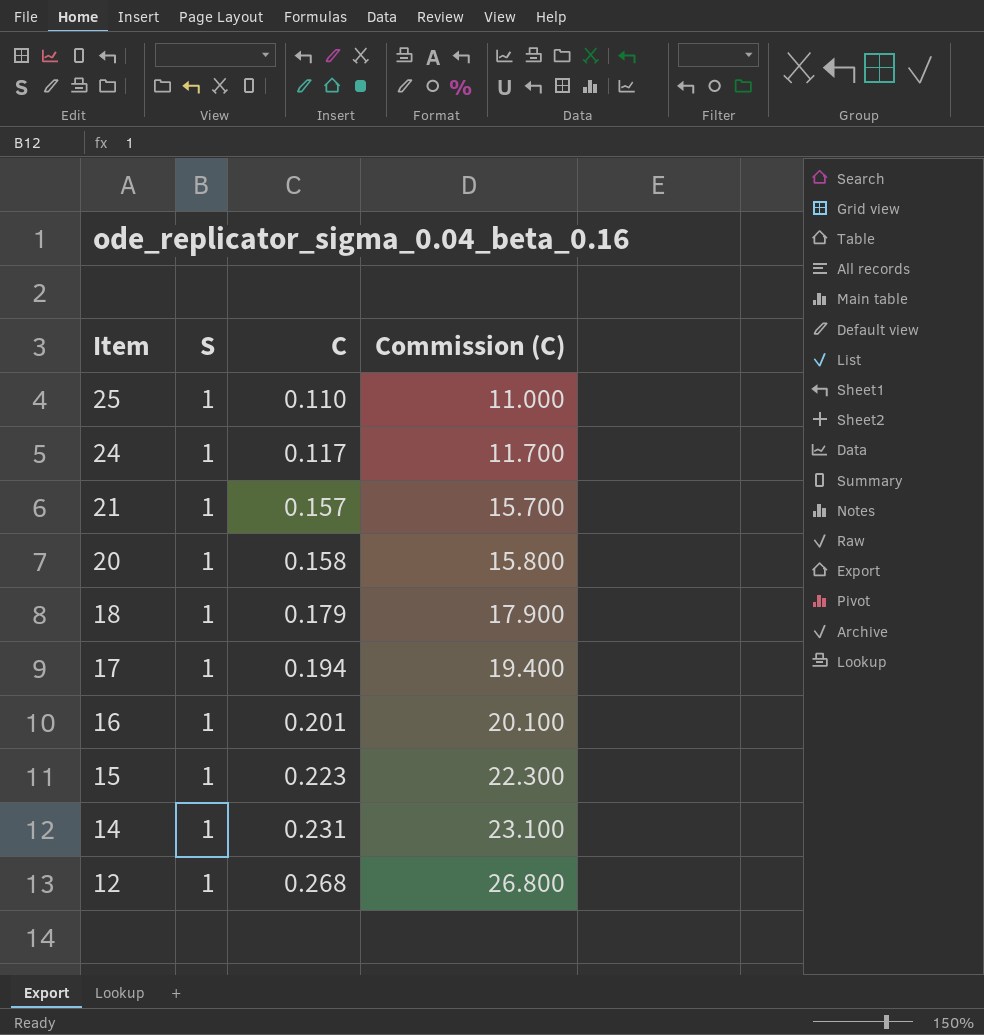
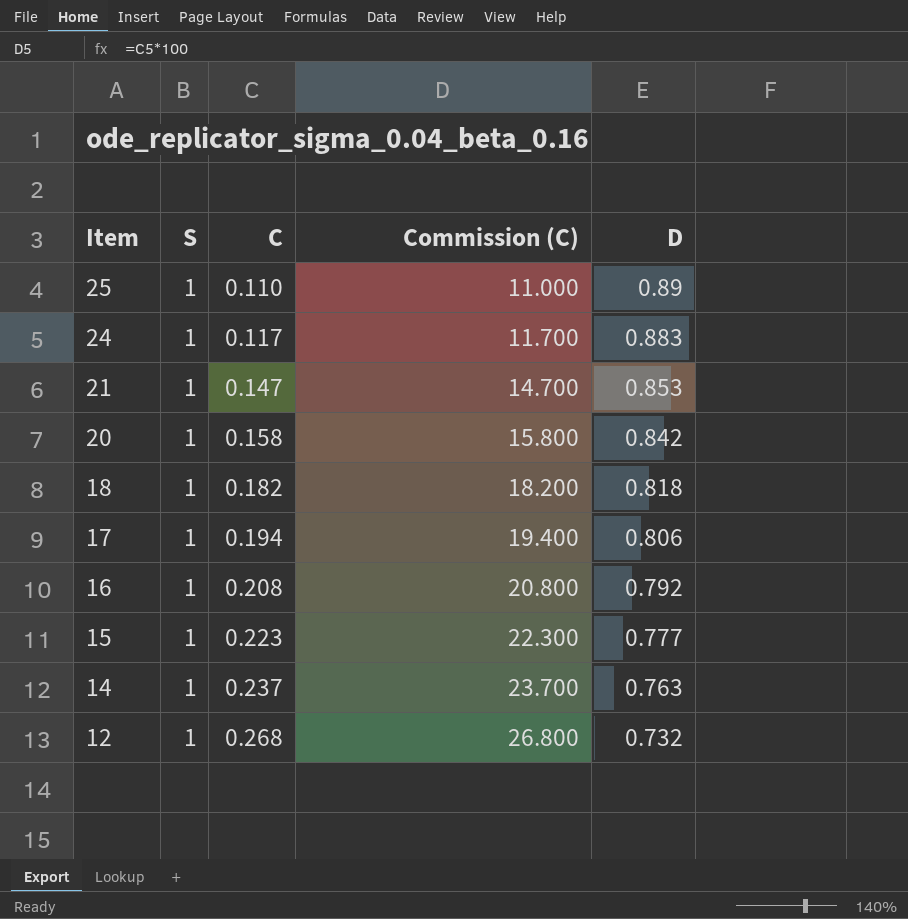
column D | formula: none -> [S] - [C]
21 | C: 0.157 -> 0.147
21 | Commission (C): 15.700 -> 14.700
18 | C: 0.179 -> 0.182
18 | Commission (C): 17.900 -> 18.200
16 | C: 0.201 -> 0.208
16 | Commission (C): 20.100 -> 20.800
14 | C: 0.231 -> 0.237
14 | Commission (C): 23.100 -> 23.700

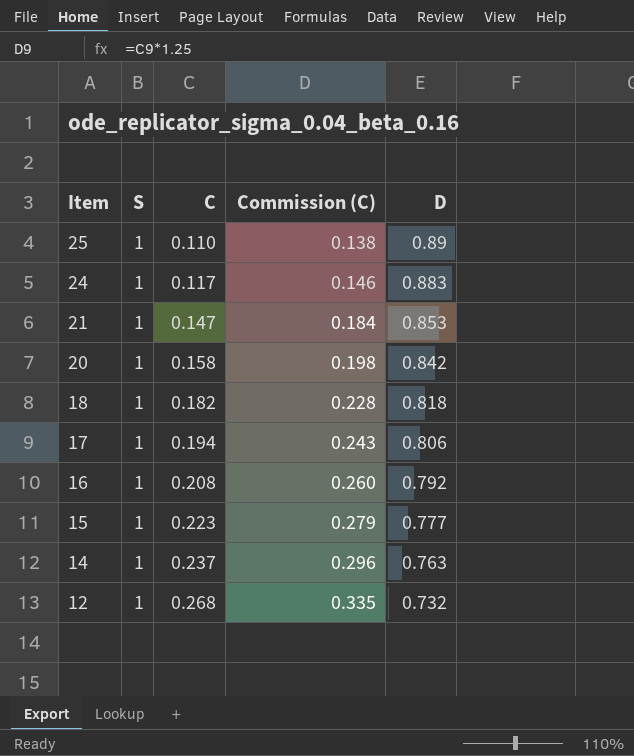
column Commission (C) | formula: [C] * 100 -> [C] * 1.25

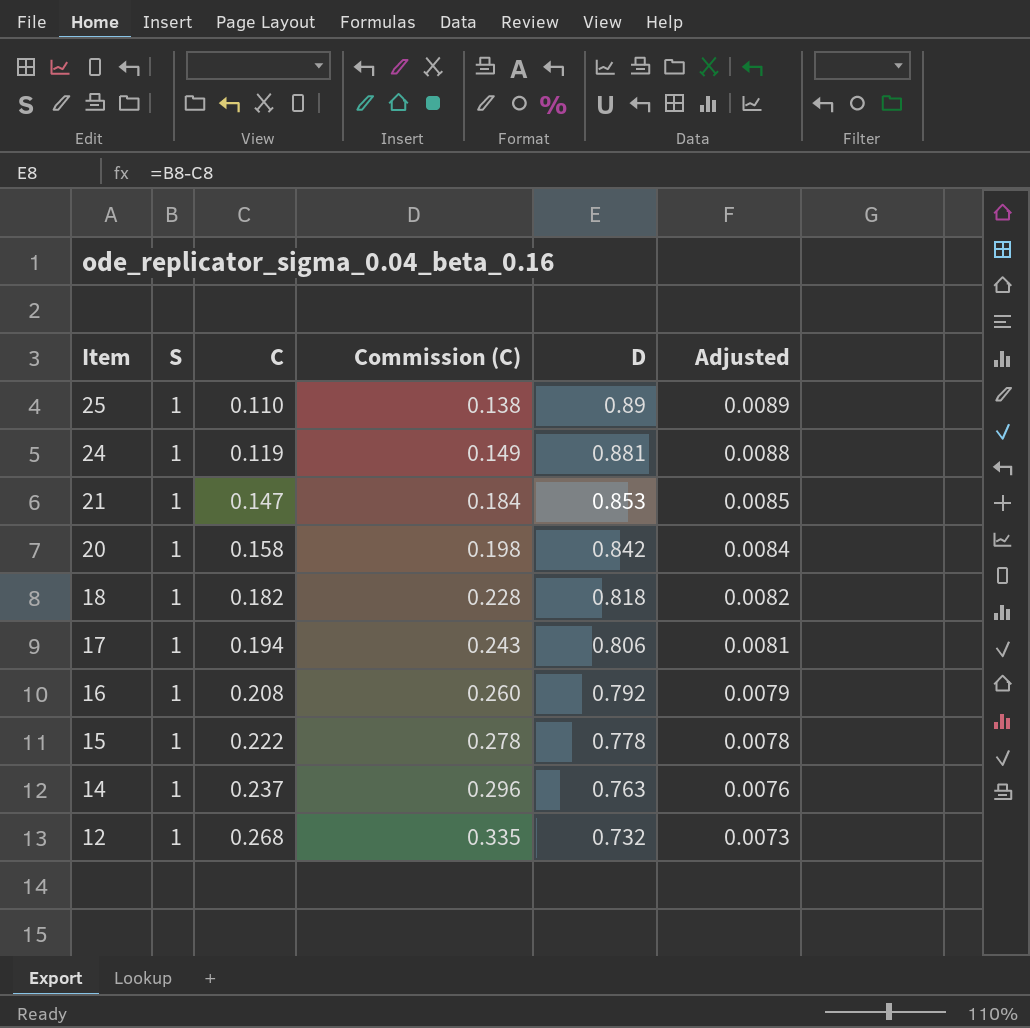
column Adjusted | formula: none -> [D] * 0.01
24 | C: 0.117 -> 0.119
24 | Commission (C): 0.146 -> 0.149
24 | D: 0.883 -> 0.881
15 | C: 0.223 -> 0.222
15 | Commission (C): 0.279 -> 0.278
15 | D: 0.777 -> 0.778

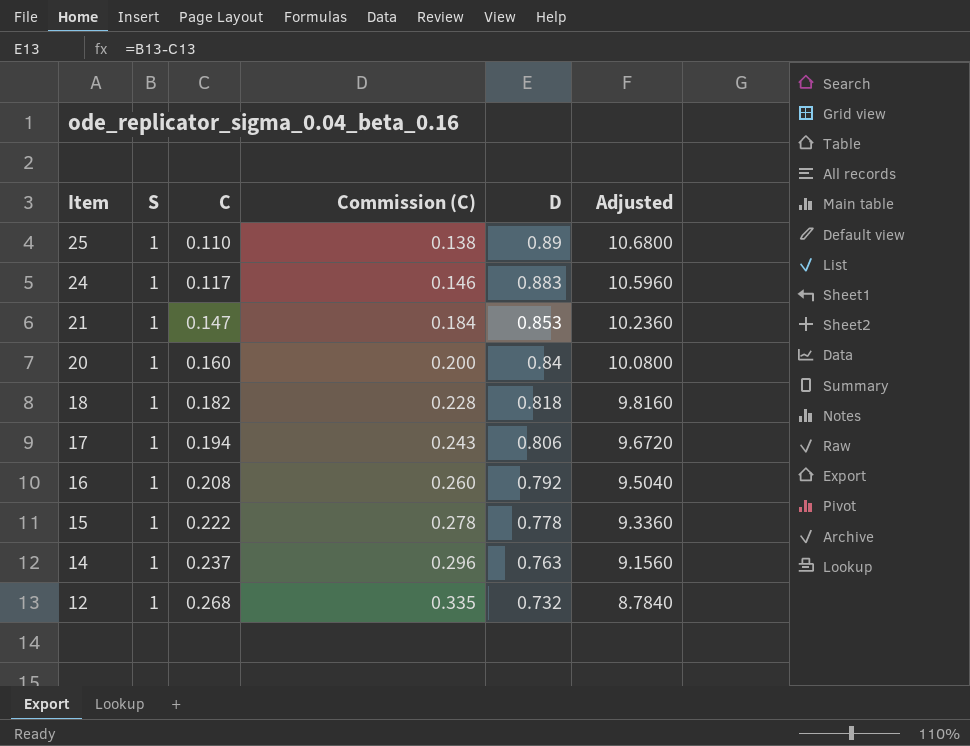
column Adjusted | formula: [D] * 0.01 -> [D] * 12
24 | C: 0.119 -> 0.117
24 | Commission (C): 0.149 -> 0.146
24 | D: 0.881 -> 0.883
20 | C: 0.158 -> 0.160
20 | Commission (C): 0.198 -> 0.200
20 | D: 0.842 -> 0.84

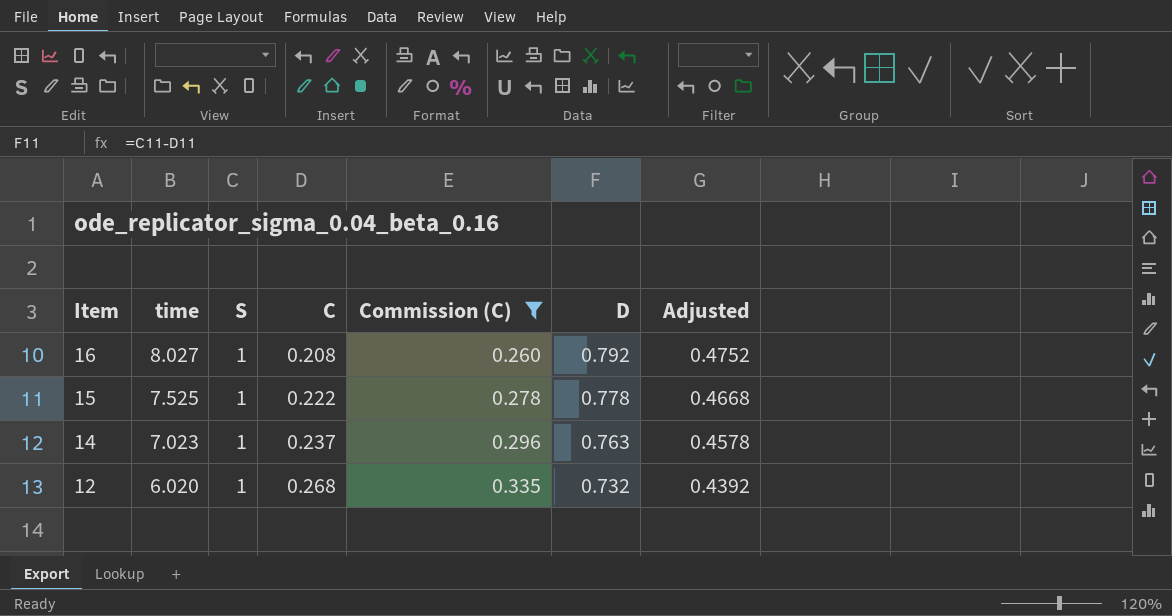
filter: none -> Commission (C) >= 0.260
column time | position: none -> 2
column Adjusted | formula: [D] * 12 -> [D] * 0.6

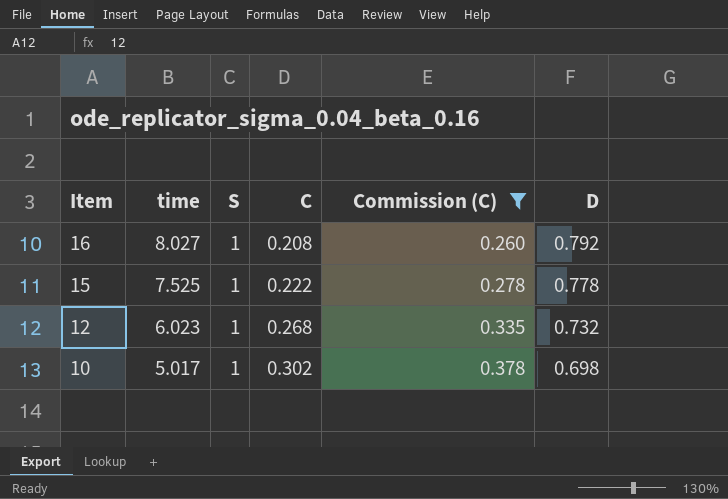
column Adjusted | formula: [D] * 0.6 -> none
row 14: 7.023 | 1 | 0.237 | 0.296 | 0.763 | 0.4578 -> none
12 | time: 6.020 -> 6.023
row 10: none -> 5.017 | 1 | 0.302 | 0.378 | 0.698

